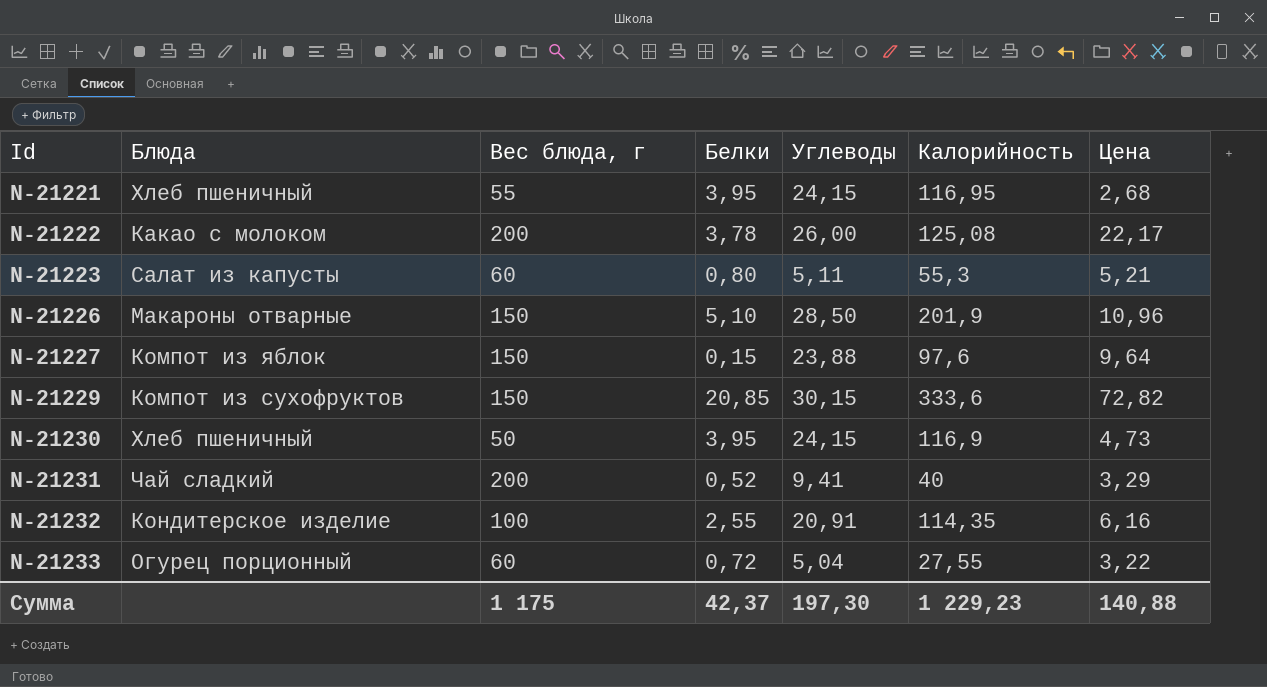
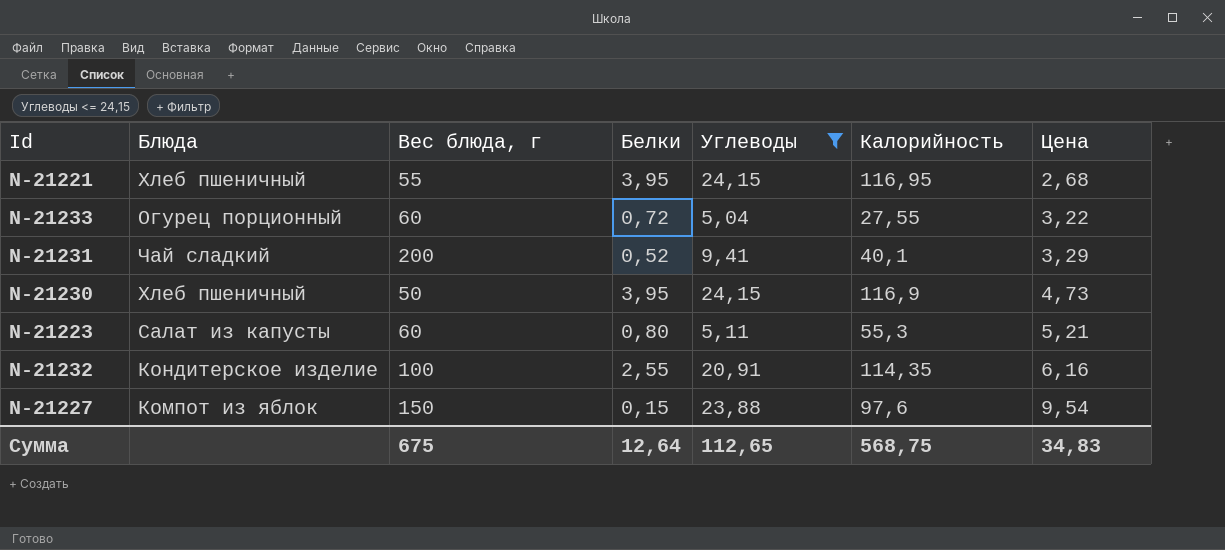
filter: none -> Углеводы <= 24,15
row order: Id ascending -> Цена ascending
N-21231 | Калорийность: 40 -> 40,1
N-21227 | Цена: 9,64 -> 9,54
Сумма | Вес блюда, г: 1 175 -> 675
Сумма | Белки: 42,37 -> 12,64
Сумма | Углеводы: 197,30 -> 112,65
Сумма | Калорийность: 1 229,23 -> 568,75
Сумма | Цена: 140,88 -> 34,83

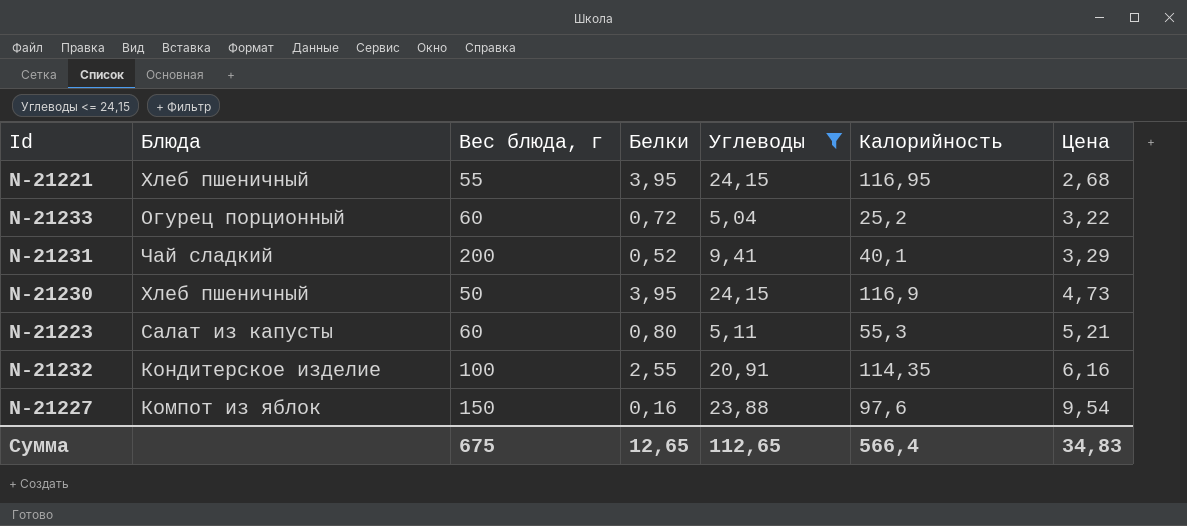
N-21233 | Калорийность: 27,55 -> 25,2
N-21227 | Белки: 0,15 -> 0,16
Сумма | Белки: 12,64 -> 12,65
Сумма | Калорийность: 568,75 -> 566,4

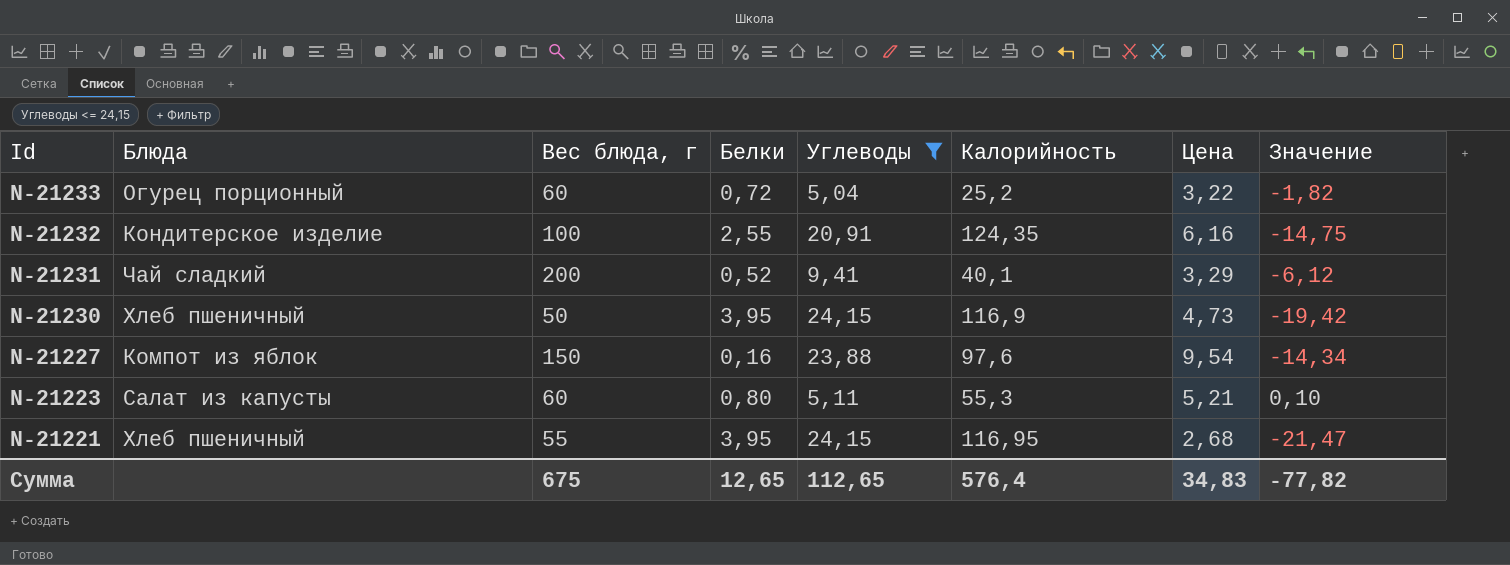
row order: Цена ascending -> Id descending
column Значение | formula: none -> [Цена] - [Углеводы]
N-21232 | Калорийность: 114,35 -> 124,35
Сумма | Калорийность: 566,4 -> 576,4

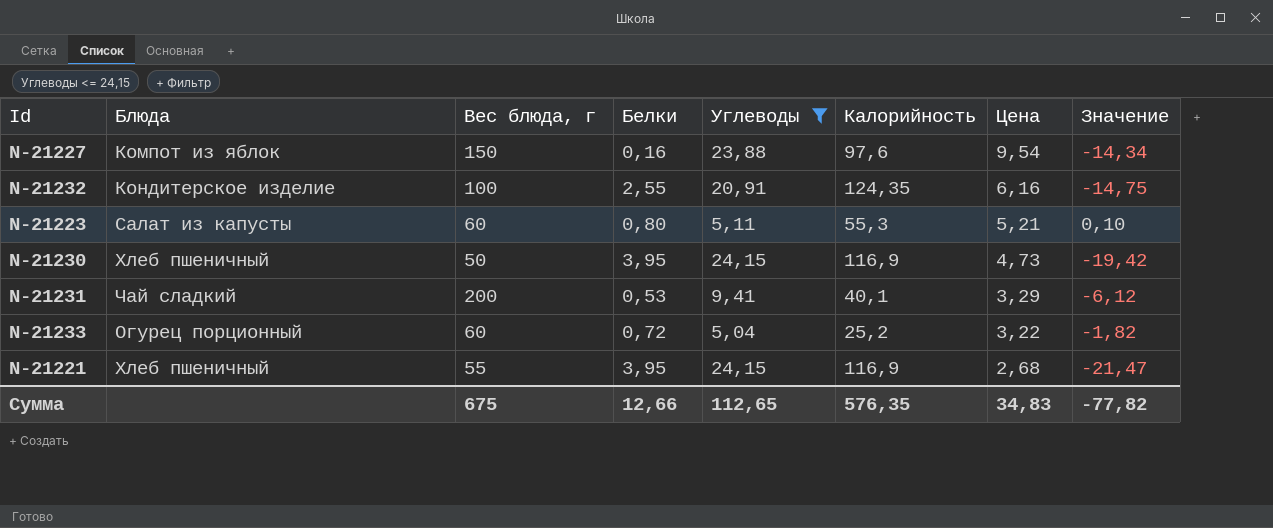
row order: Id descending -> Цена descending
N-21231 | Белки: 0,52 -> 0,53
N-21221 | Калорийность: 116,95 -> 116,9
Сумма | Белки: 12,65 -> 12,66
Сумма | Калорийность: 576,4 -> 576,35

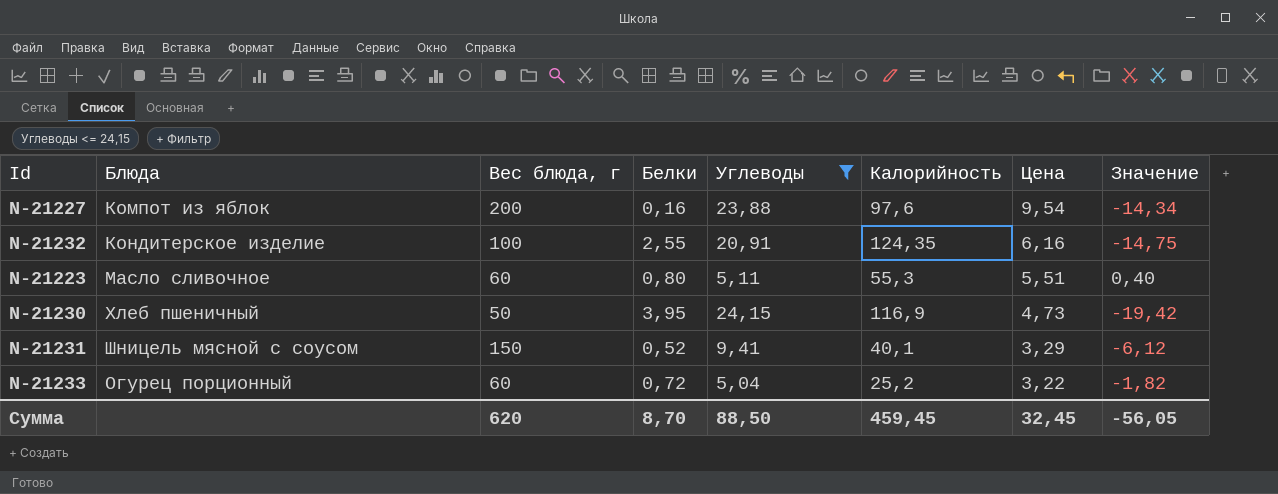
row N-21221: Хлеб пшеничный | 55 | 3,95 | 24,15 | 116,9 | 2,68 | -21,47 -> none
N-21227 | Вес блюда, г: 150 -> 200
N-21223 | Блюда: Салат из капусты -> Масло сливочное
N-21223 | Цена: 5,21 -> 5,51
N-21223 | Значение: 0,10 -> 0,40
N-21231 | Блюда: Чай сладкий -> Шницель мясной с соусом
N-21231 | Вес блюда, г: 200 -> 150
N-21231 | Белки: 0,53 -> 0,52
Сумма | Вес блюда, г: 675 -> 620
Сумма | Белки: 12,66 -> 8,70
Сумма | Углеводы: 112,65 -> 88,50
Сумма | Калорийность: 576,35 -> 459,45
Сумма | Цена: 34,83 -> 32,45
Сумма | Значение: -77,82 -> -56,05

